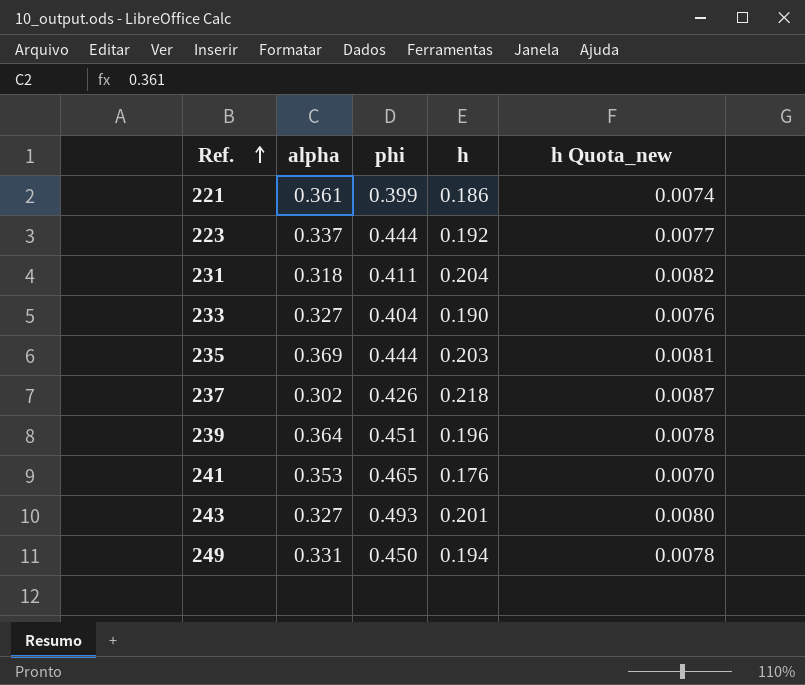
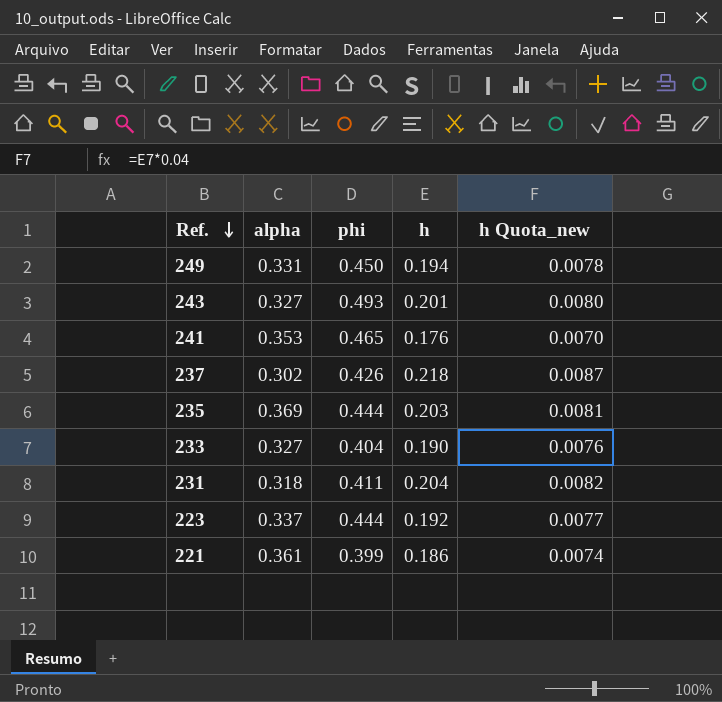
row order: Ref. ascending -> Ref. descending
row 239: 0.364 | 0.451 | 0.196 | 0.0078 -> none

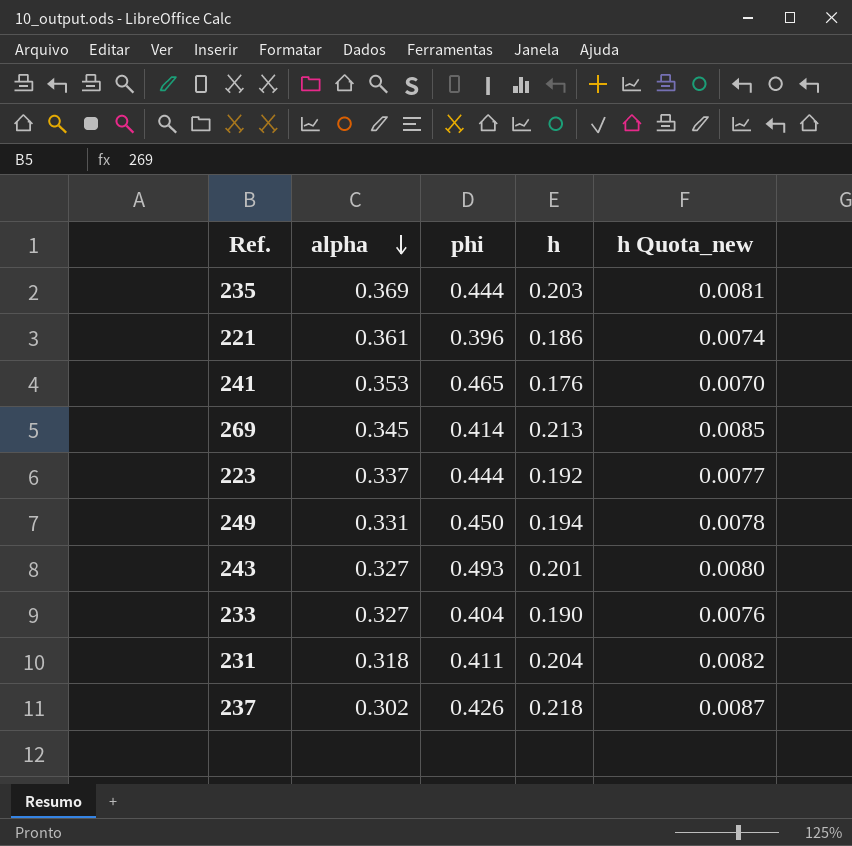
row order: Ref. descending -> alpha descending
221 | phi: 0.399 -> 0.396
row 269: none -> 0.345 | 0.414 | 0.213 | 0.0085

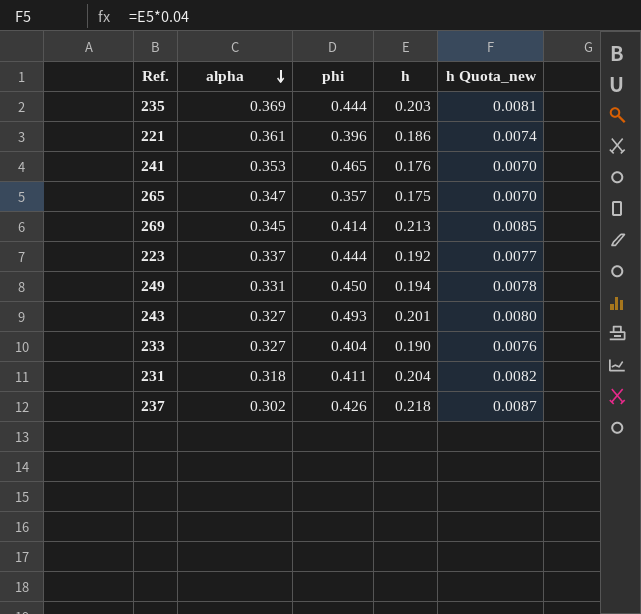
row 265: none -> 0.347 | 0.357 | 0.175 | 0.0070

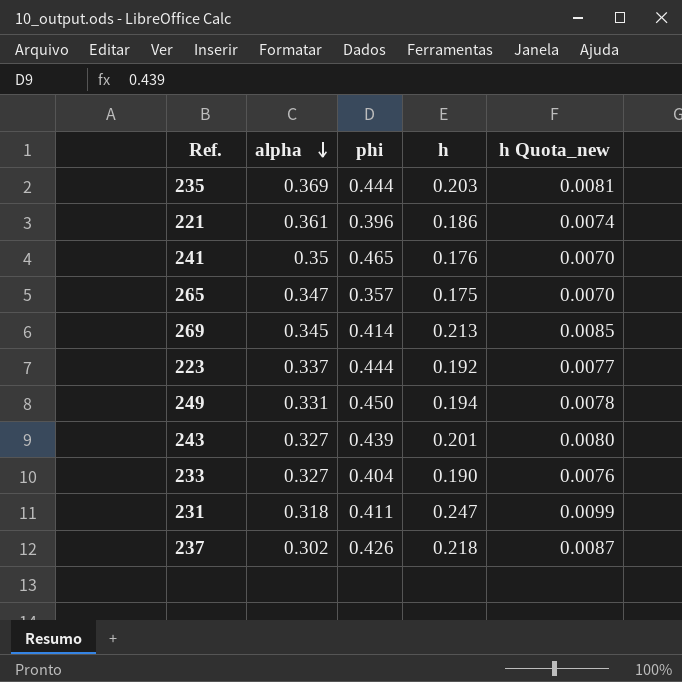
241 | alpha: 0.353 -> 0.35
243 | phi: 0.493 -> 0.439
231 | h: 0.204 -> 0.247
231 | h Quota_new: 0.0082 -> 0.0099

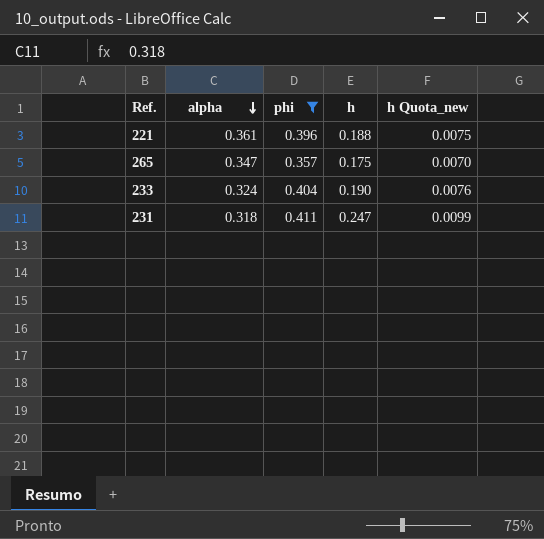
filter: none -> phi <= 0.411
221 | h: 0.186 -> 0.188
221 | h Quota_new: 0.0074 -> 0.0075
233 | alpha: 0.327 -> 0.324

